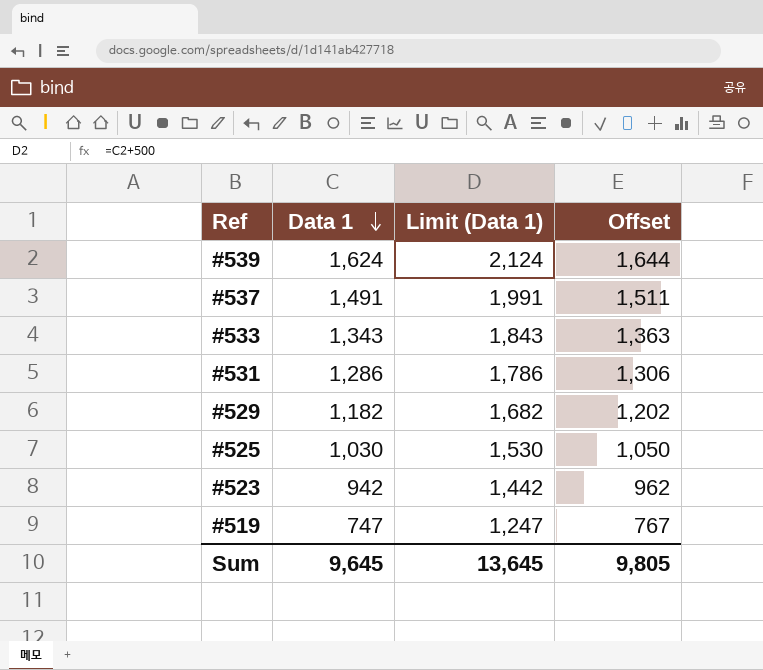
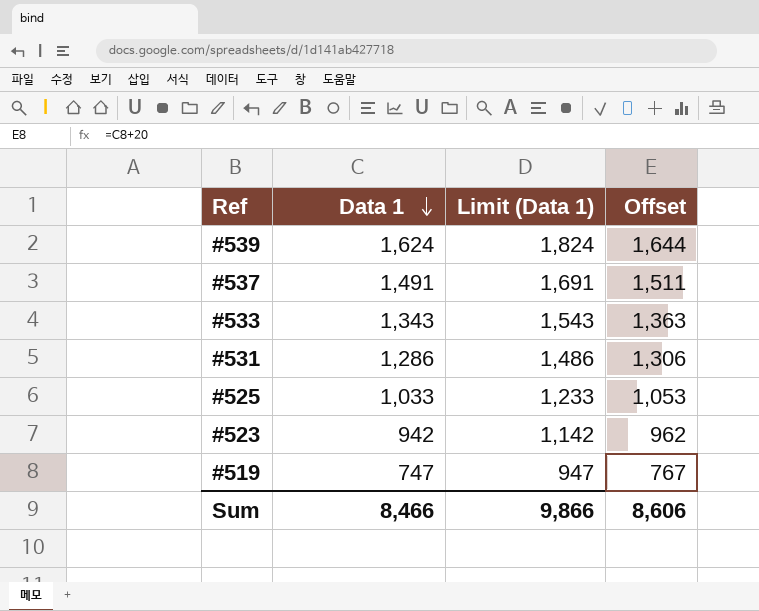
column Limit (Data 1) | formula: [Data 1] + 500 -> [Data 1] + 200
row #529: 1,182 | 1,682 | 1,202 -> none
#525 | Data 1: 1,030 -> 1,033
#525 | Offset: 1,050 -> 1,053
Sum | Data 1: 9,645 -> 8,466
Sum | Limit (Data 1): 13,645 -> 9,866
Sum | Offset: 9,805 -> 8,606

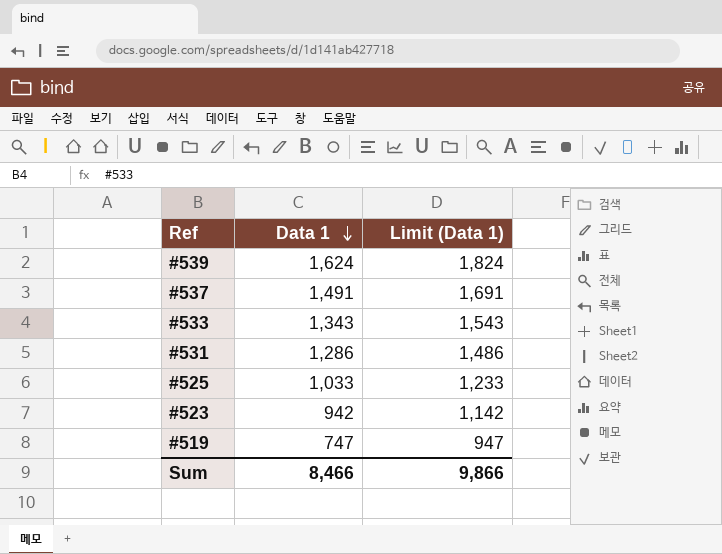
column Offset | formula: [Data 1] + 20 -> none

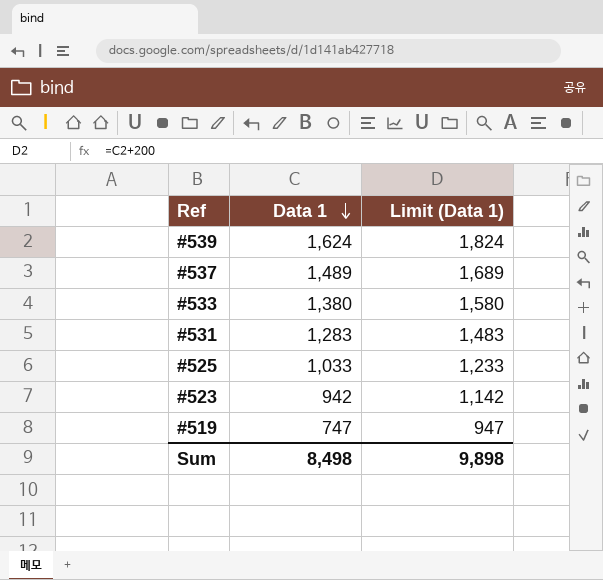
#537 | Data 1: 1,491 -> 1,489
#537 | Limit (Data 1): 1,691 -> 1,689
#533 | Data 1: 1,343 -> 1,380
#533 | Limit (Data 1): 1,543 -> 1,580
#531 | Data 1: 1,286 -> 1,283
#531 | Limit (Data 1): 1,486 -> 1,483
Sum | Data 1: 8,466 -> 8,498
Sum | Limit (Data 1): 9,866 -> 9,898

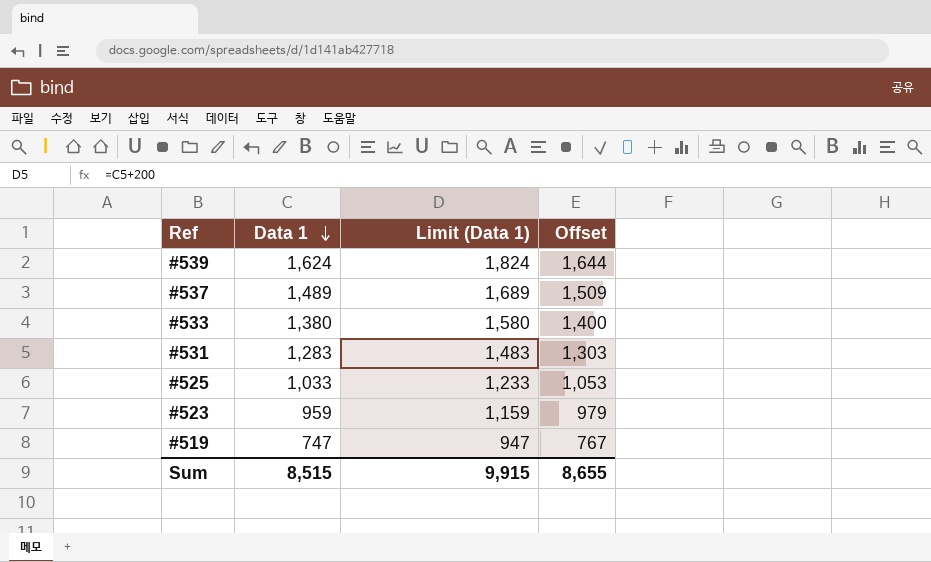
column Offset | formula: none -> [Data 1] + 20
#523 | Data 1: 942 -> 959
#523 | Limit (Data 1): 1,142 -> 1,159
Sum | Data 1: 8,498 -> 8,515
Sum | Limit (Data 1): 9,898 -> 9,915

